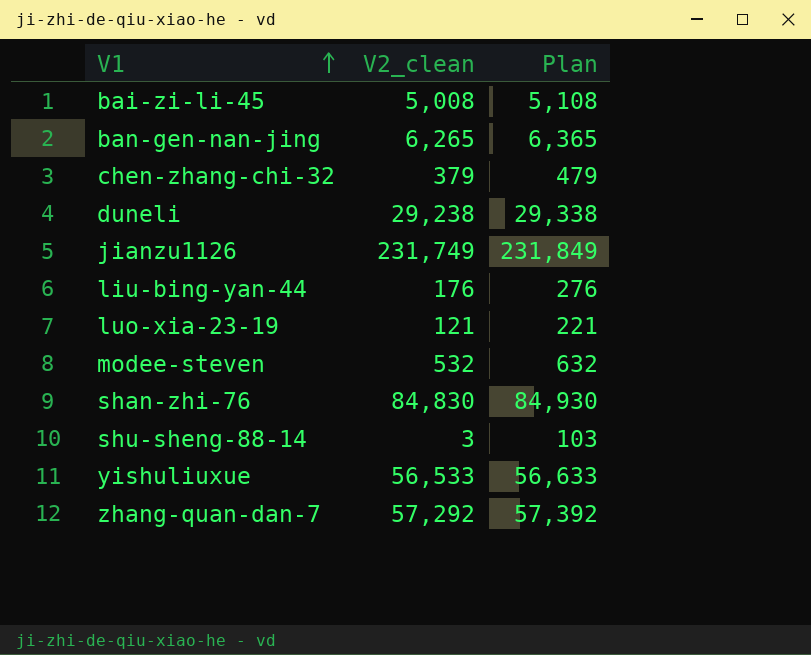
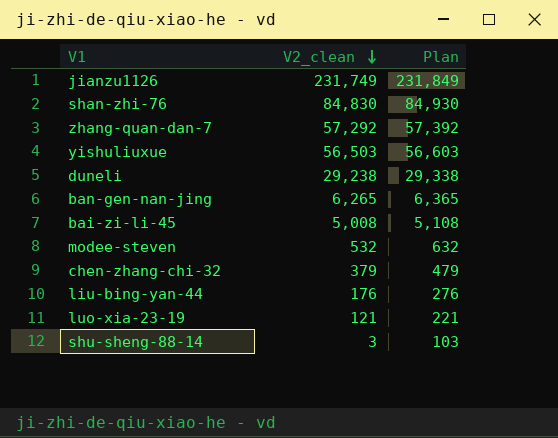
row order: V1 ascending -> V2_clean descending
yishuliuxue | V2_clean: 56,533 -> 56,503
yishuliuxue | Plan: 56,633 -> 56,603

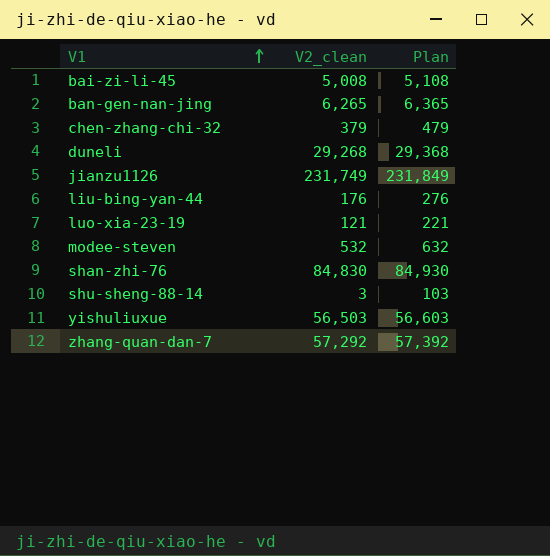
row order: V2_clean descending -> V1 ascending
duneli | V2_clean: 29,238 -> 29,268
duneli | Plan: 29,338 -> 29,368

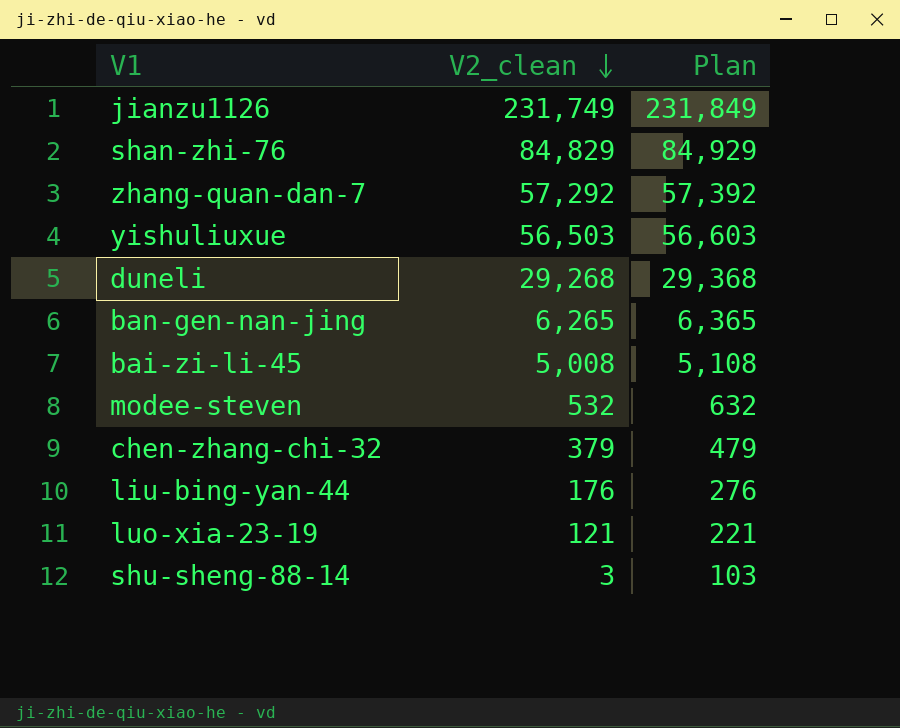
row order: V1 ascending -> V2_clean descending
shan-zhi-76 | V2_clean: 84,830 -> 84,829
shan-zhi-76 | Plan: 84,930 -> 84,929

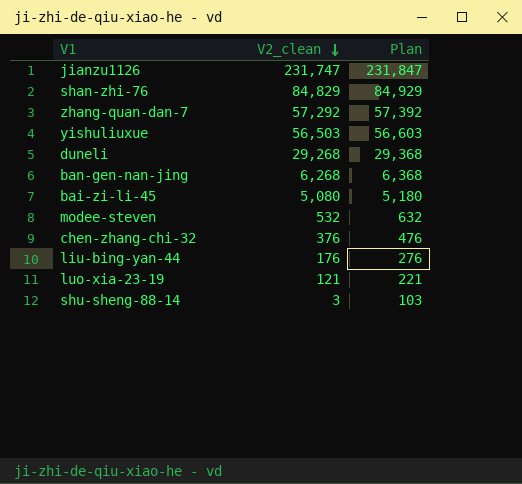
jianzu1126 | V2_clean: 231,749 -> 231,747
jianzu1126 | Plan: 231,849 -> 231,847
ban-gen-nan-jing | V2_clean: 6,265 -> 6,268
ban-gen-nan-jing | Plan: 6,365 -> 6,368
bai-zi-li-45 | V2_clean: 5,008 -> 5,080
bai-zi-li-45 | Plan: 5,108 -> 5,180
chen-zhang-chi-32 | V2_clean: 379 -> 376
chen-zhang-chi-32 | Plan: 479 -> 476

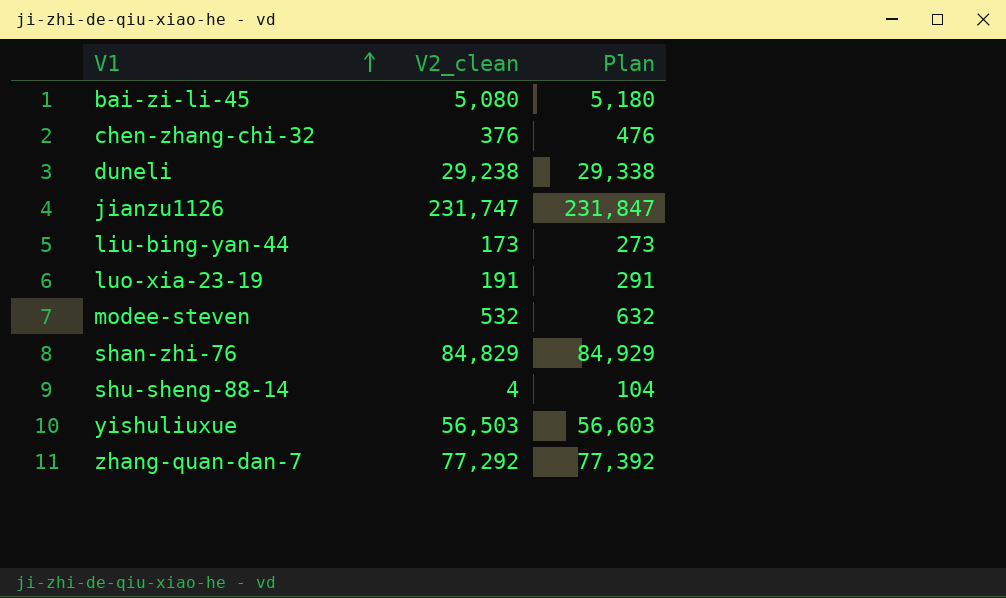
row order: V2_clean descending -> V1 ascending
row ban-gen-nan-jing: 6,268 | 6,368 -> none
duneli | V2_clean: 29,268 -> 29,238
duneli | Plan: 29,368 -> 29,338
liu-bing-yan-44 | V2_clean: 176 -> 173
liu-bing-yan-44 | Plan: 276 -> 273
luo-xia-23-19 | V2_clean: 121 -> 191
luo-xia-23-19 | Plan: 221 -> 291
shu-sheng-88-14 | V2_clean: 3 -> 4
shu-sheng-88-14 | Plan: 103 -> 104
zhang-quan-dan-7 | V2_clean: 57,292 -> 77,292
zhang-quan-dan-7 | Plan: 57,392 -> 77,392

